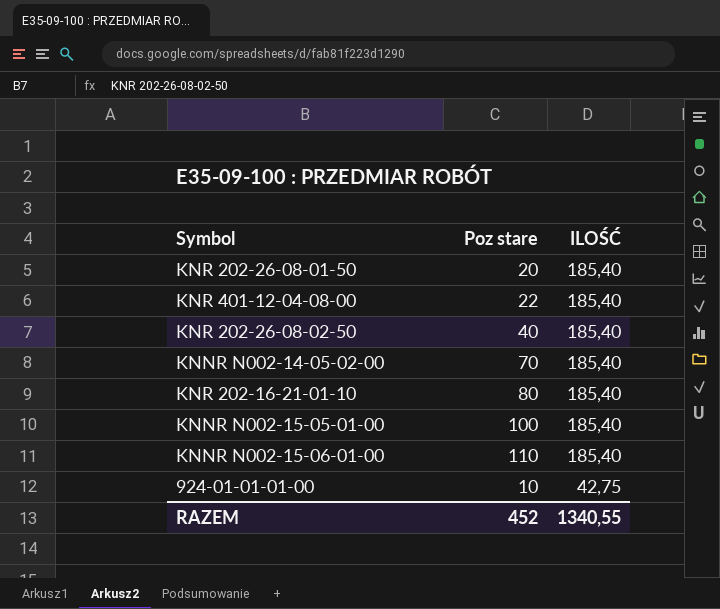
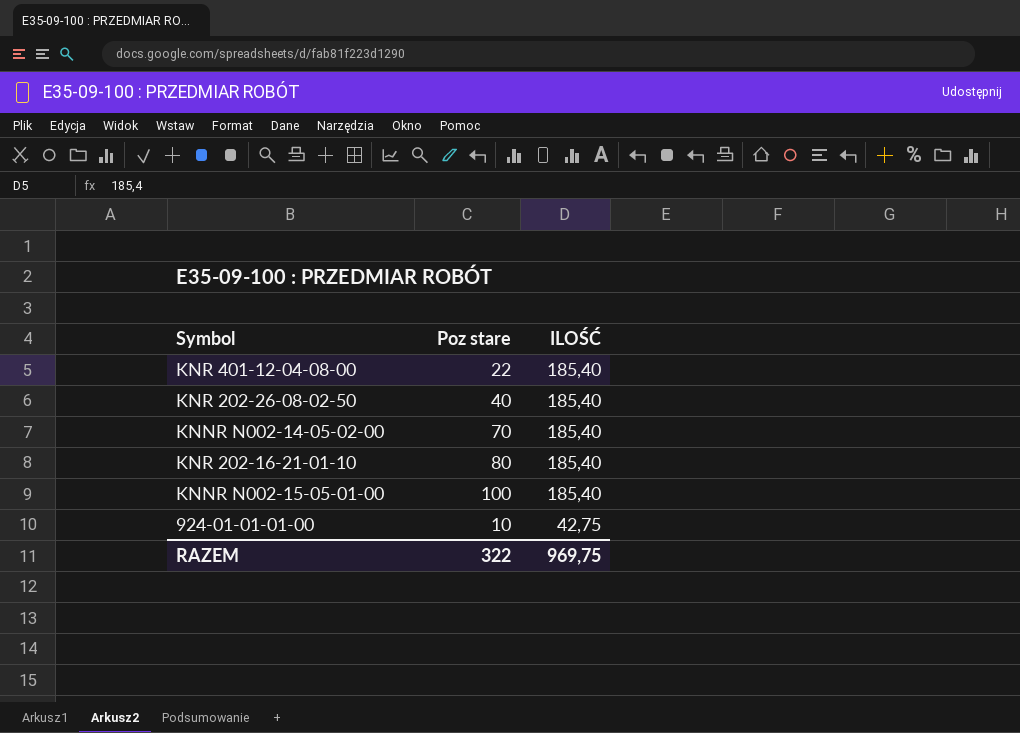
row KNR 202-26-08-01-50: 20 | 185,40 -> none
row KNNR N002-15-06-01-00: 110 | 185,40 -> none
RAZEM | Poz stare: 452 -> 322
RAZEM | ILOŚĆ: 1340,55 -> 969,75

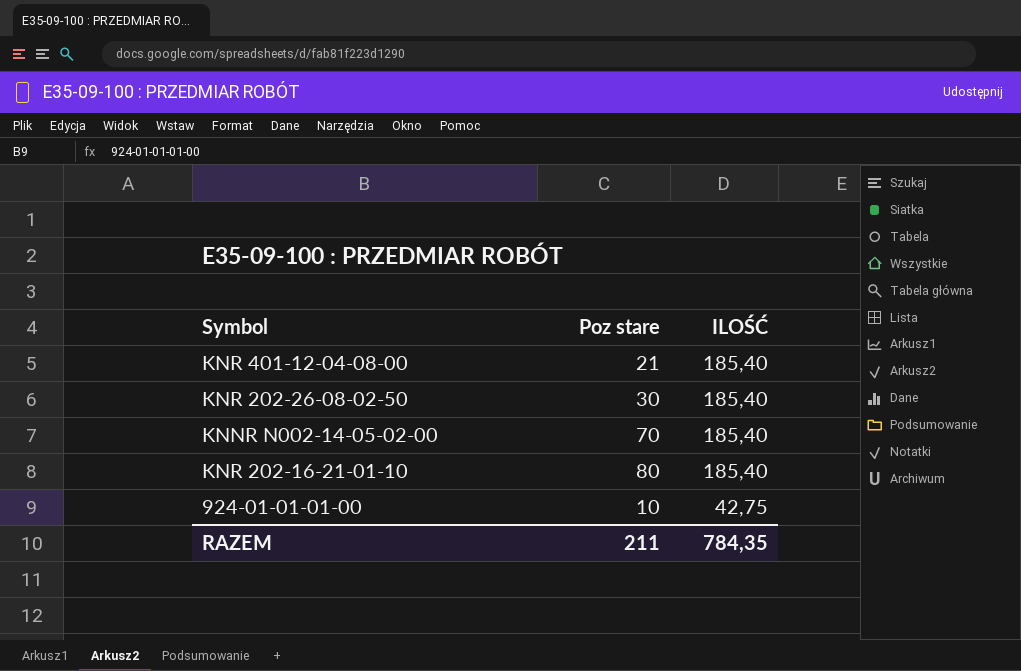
row KNNR N002-15-05-01-00: 100 | 185,40 -> none
KNR 401-12-04-08-00 | Poz stare: 22 -> 21
KNR 202-26-08-02-50 | Poz stare: 40 -> 30
RAZEM | Poz stare: 322 -> 211
RAZEM | ILOŚĆ: 969,75 -> 784,35

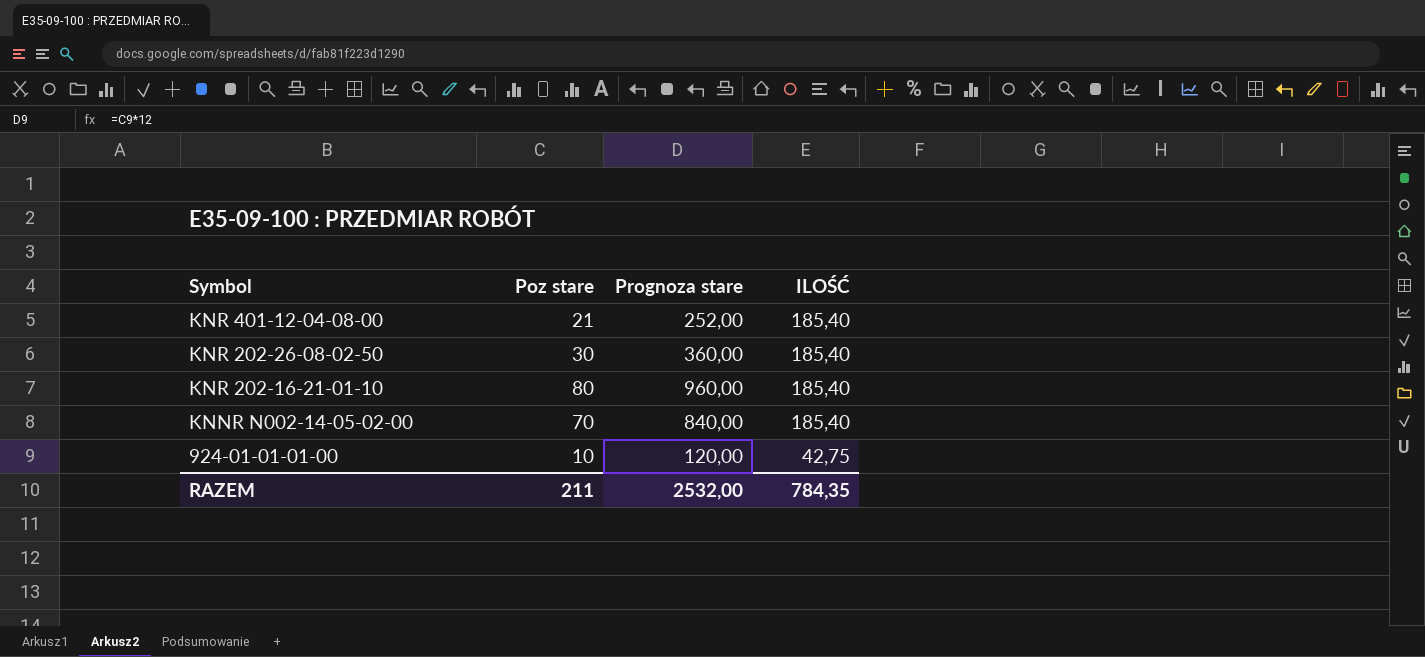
row order: ILOŚĆ descending -> Symbol descending
column Prognoza stare | formula: none -> [Poz stare] * 12

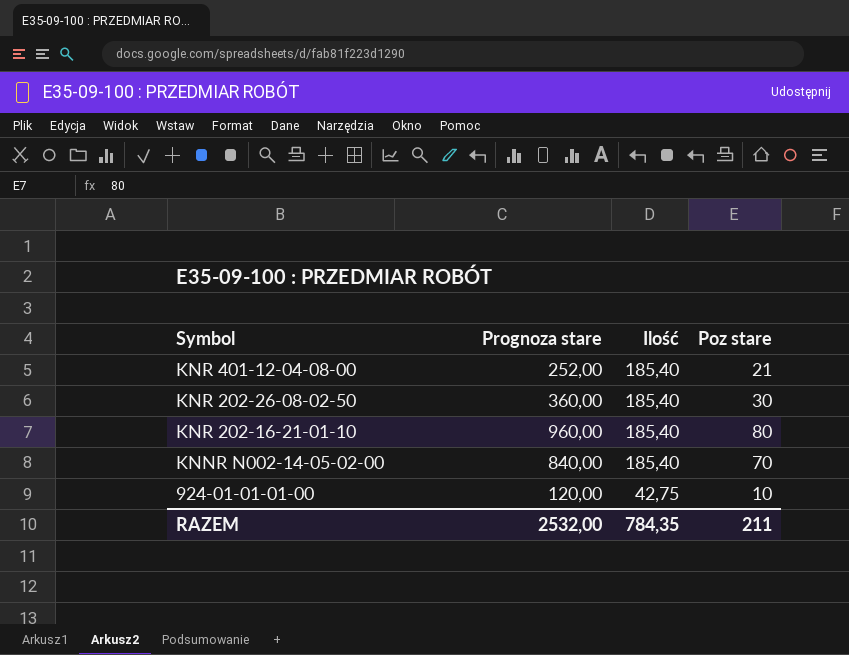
column name: ILOŚĆ -> Ilość
column Poz stare | position: 2 -> 4

